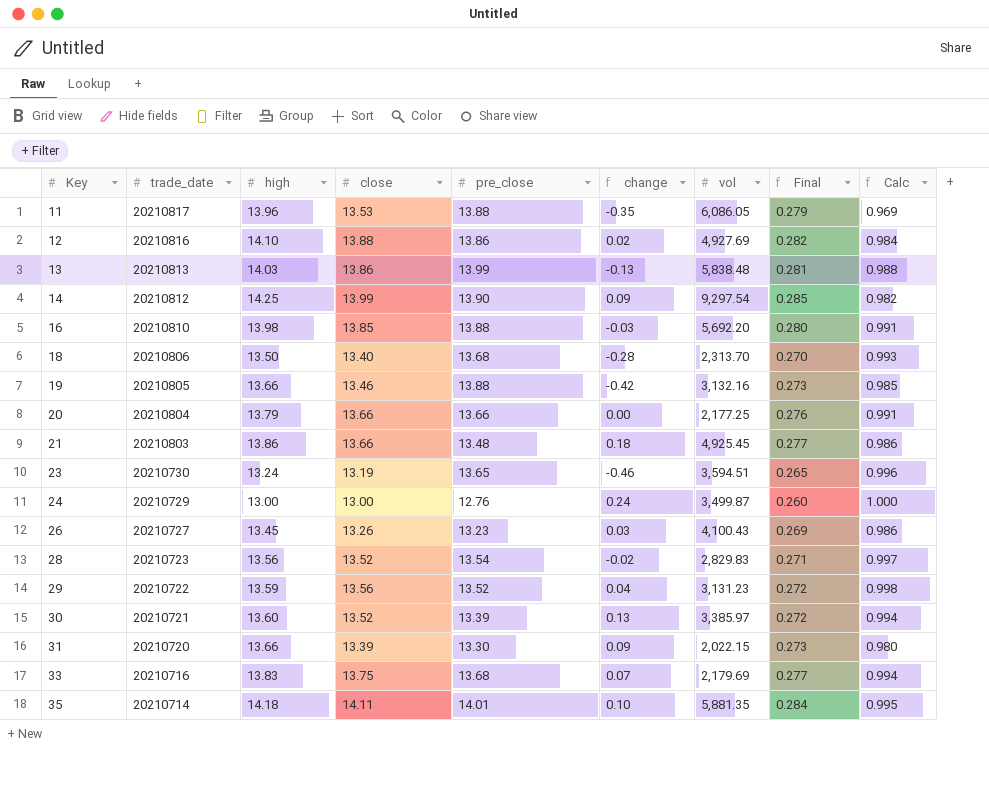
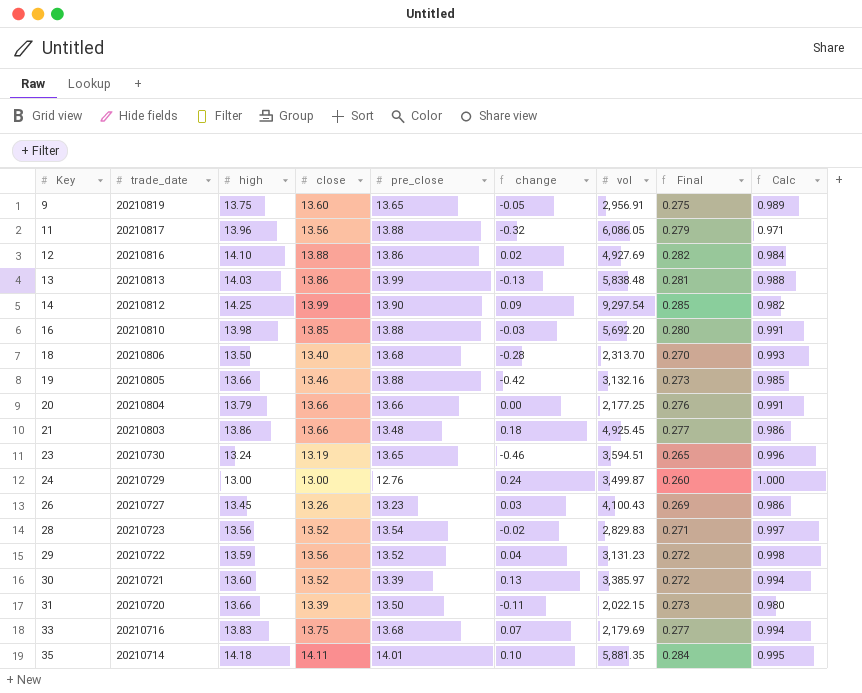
row 9: none -> 20210819 | 13.75 | 13.60 | 13.65 | -0.05 | 2,956.91 | 0.275 | 0.989
11 | close: 13.53 -> 13.56
11 | change: -0.35 -> -0.32
11 | Calc: 0.969 -> 0.971
31 | pre_close: 13.30 -> 13.50
31 | change: 0.09 -> -0.11

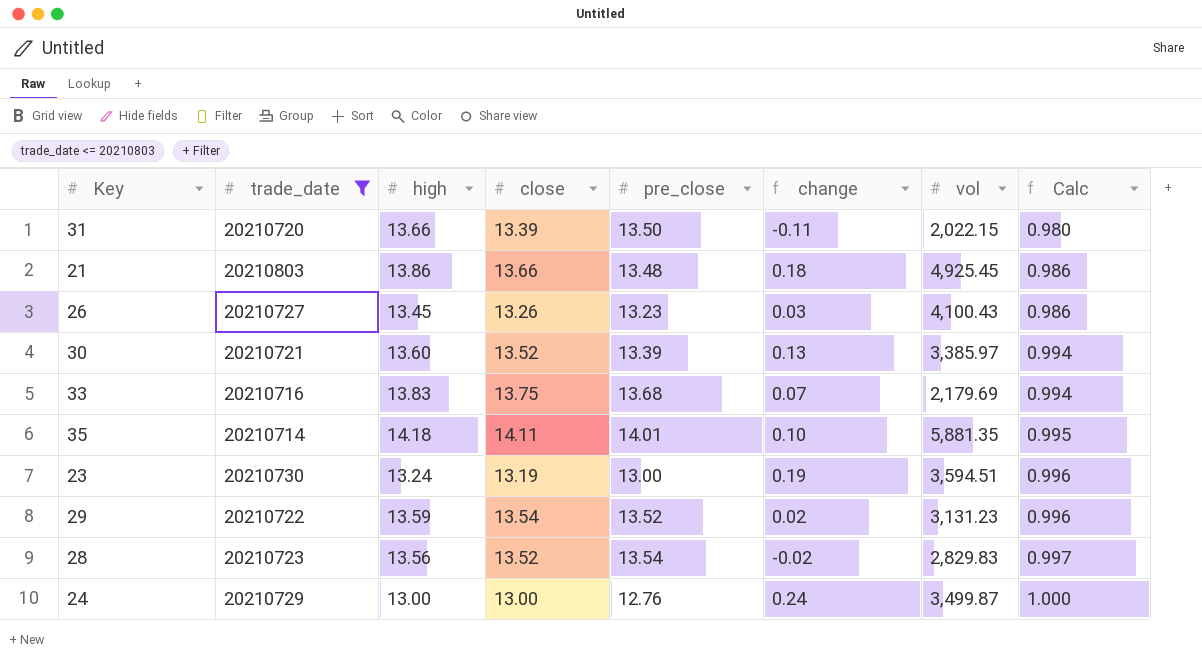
filter: none -> trade_date <= 20210803
row order: Key ascending -> Calc ascending
column Final | formula: [high] * 0.02 -> none
23 | pre_close: 13.65 -> 13.00
23 | change: -0.46 -> 0.19
29 | close: 13.56 -> 13.54
29 | change: 0.04 -> 0.02
29 | Calc: 0.998 -> 0.996

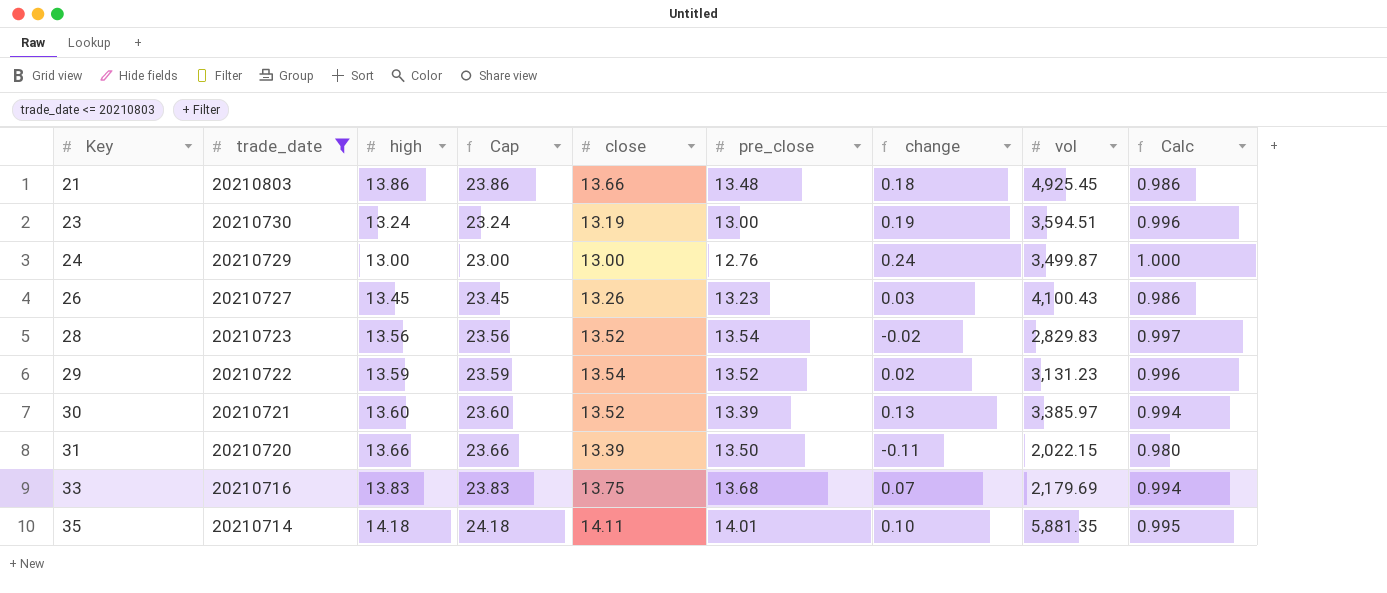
row order: Calc ascending -> Key ascending
column Cap | formula: none -> [high] + 10

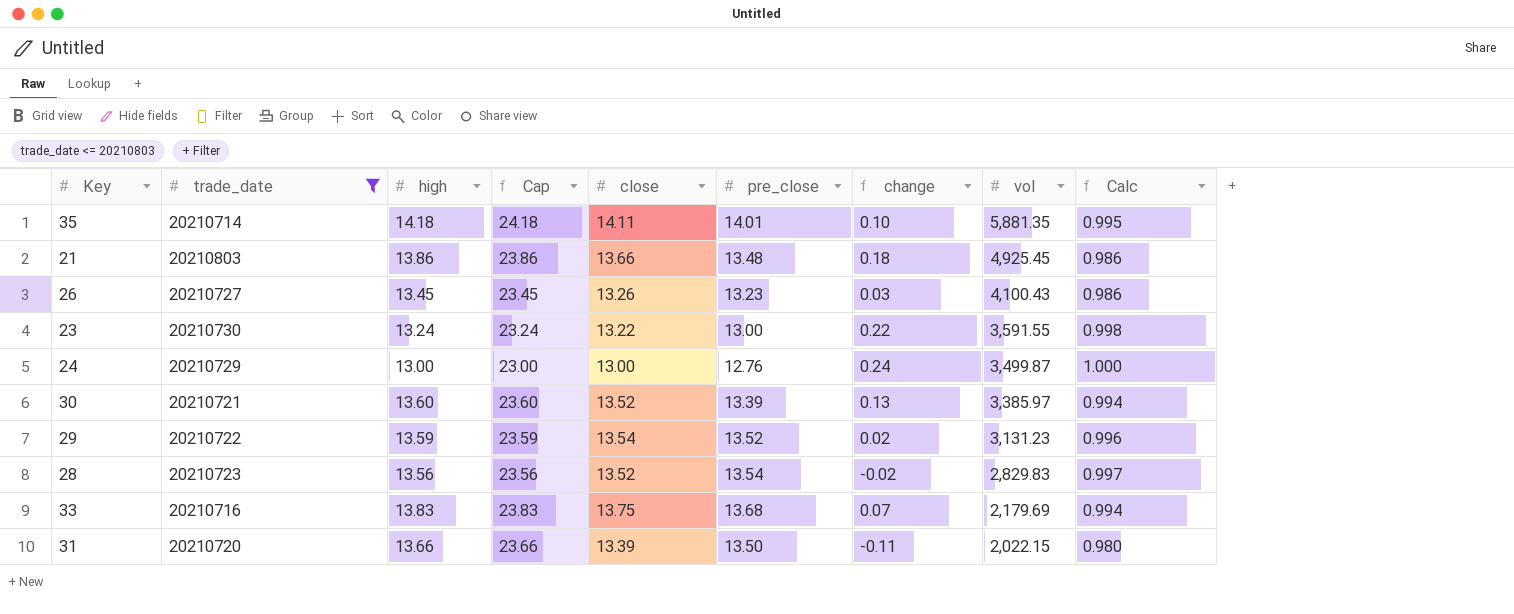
row order: Key ascending -> vol descending
23 | close: 13.19 -> 13.22
23 | change: 0.19 -> 0.22
23 | vol: 3,594.51 -> 3,591.55
23 | Calc: 0.996 -> 0.998

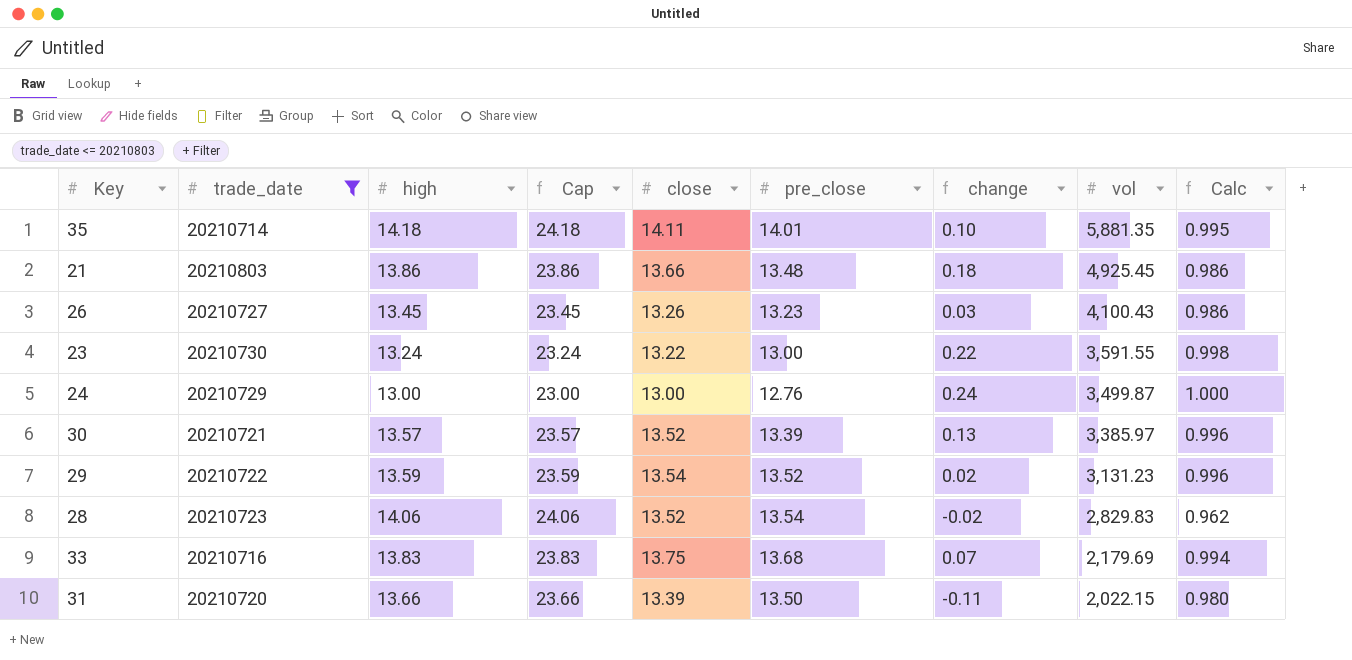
30 | high: 13.60 -> 13.57
30 | Cap: 23.60 -> 23.57
30 | Calc: 0.994 -> 0.996
28 | high: 13.56 -> 14.06
28 | Cap: 23.56 -> 24.06
28 | Calc: 0.997 -> 0.962

